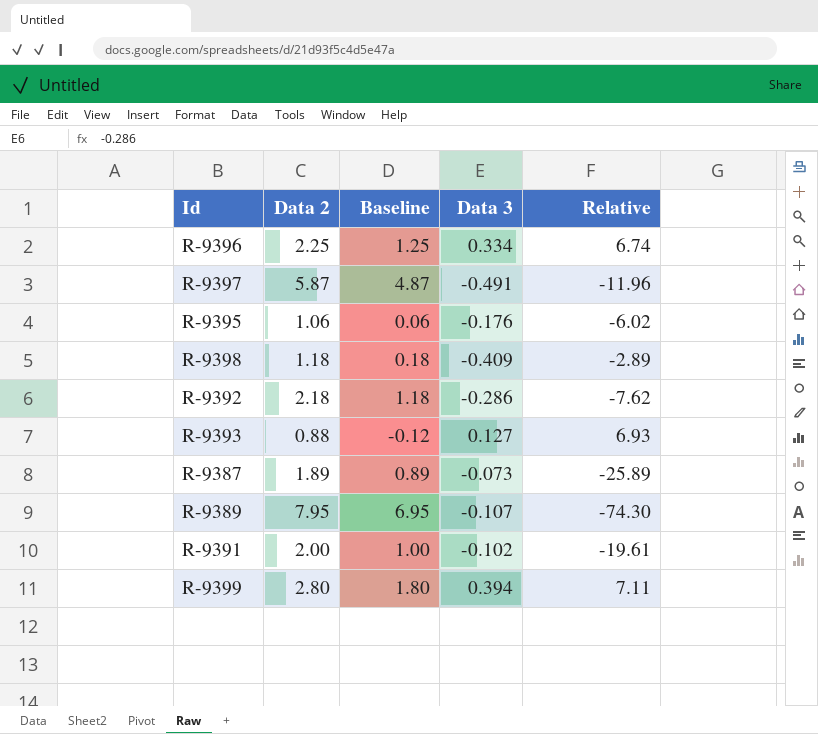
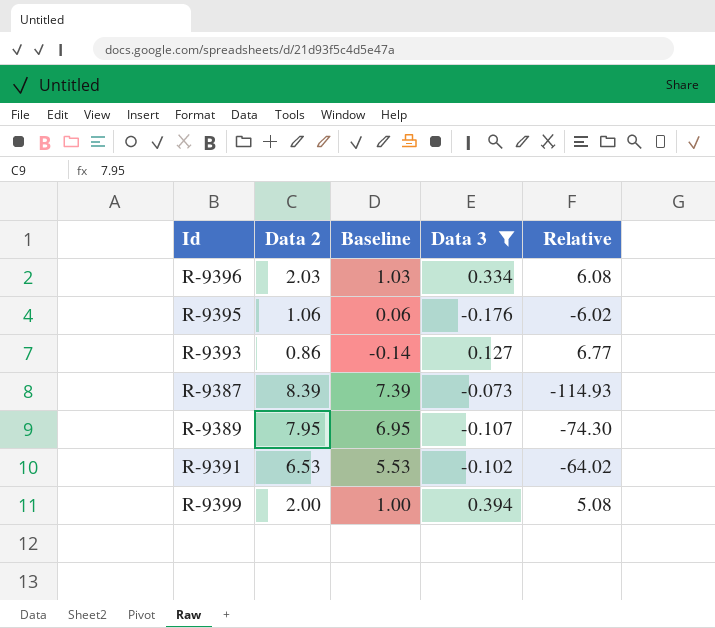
filter: none -> Data 3 >= -0.176
R-9396 | Data 2: 2.25 -> 2.03
R-9396 | Baseline: 1.25 -> 1.03
R-9396 | Relative: 6.74 -> 6.08
R-9393 | Data 2: 0.88 -> 0.86
R-9393 | Baseline: -0.12 -> -0.14
R-9393 | Relative: 6.93 -> 6.77
R-9387 | Data 2: 1.89 -> 8.39
R-9387 | Baseline: 0.89 -> 7.39
R-9387 | Relative: -25.89 -> -114.93
R-9391 | Data 2: 2.00 -> 6.53
R-9391 | Baseline: 1.00 -> 5.53
R-9391 | Relative: -19.61 -> -64.02
R-9399 | Data 2: 2.80 -> 2.00
R-9399 | Baseline: 1.80 -> 1.00
R-9399 | Relative: 7.11 -> 5.08

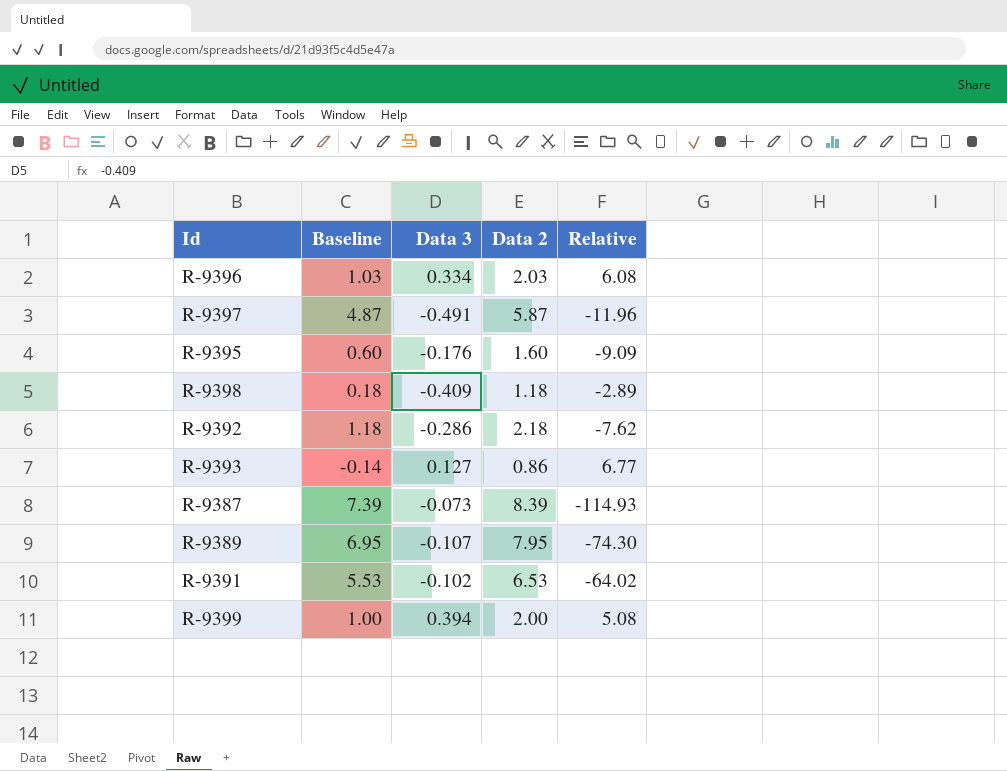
filter: Data 3 >= -0.176 -> none
column Data 2 | position: 2 -> 4
R-9395 | Baseline: 0.06 -> 0.60
R-9395 | Data 2: 1.06 -> 1.60
R-9395 | Relative: -6.02 -> -9.09

